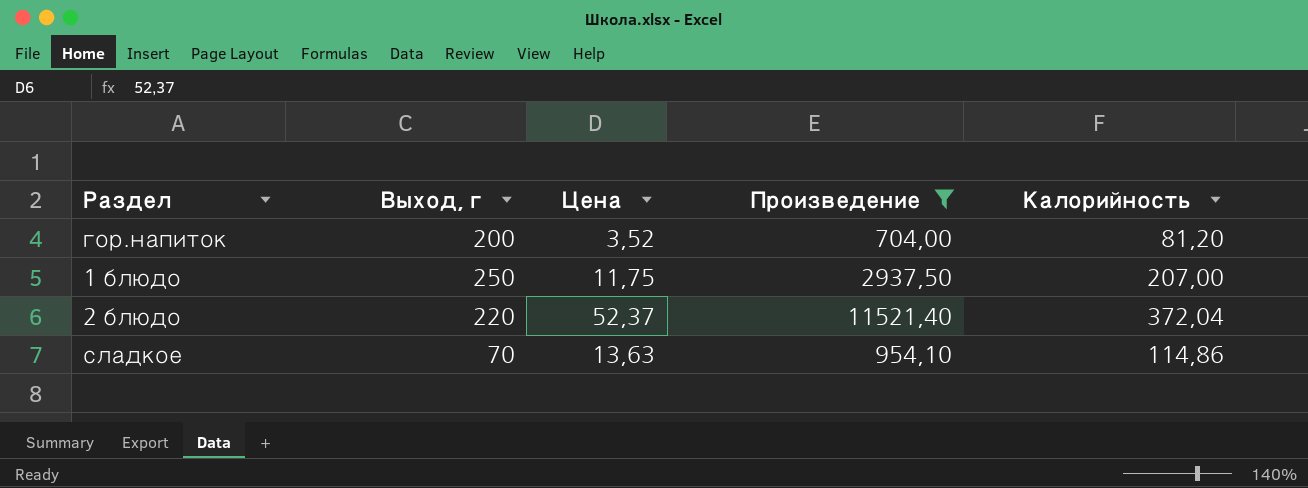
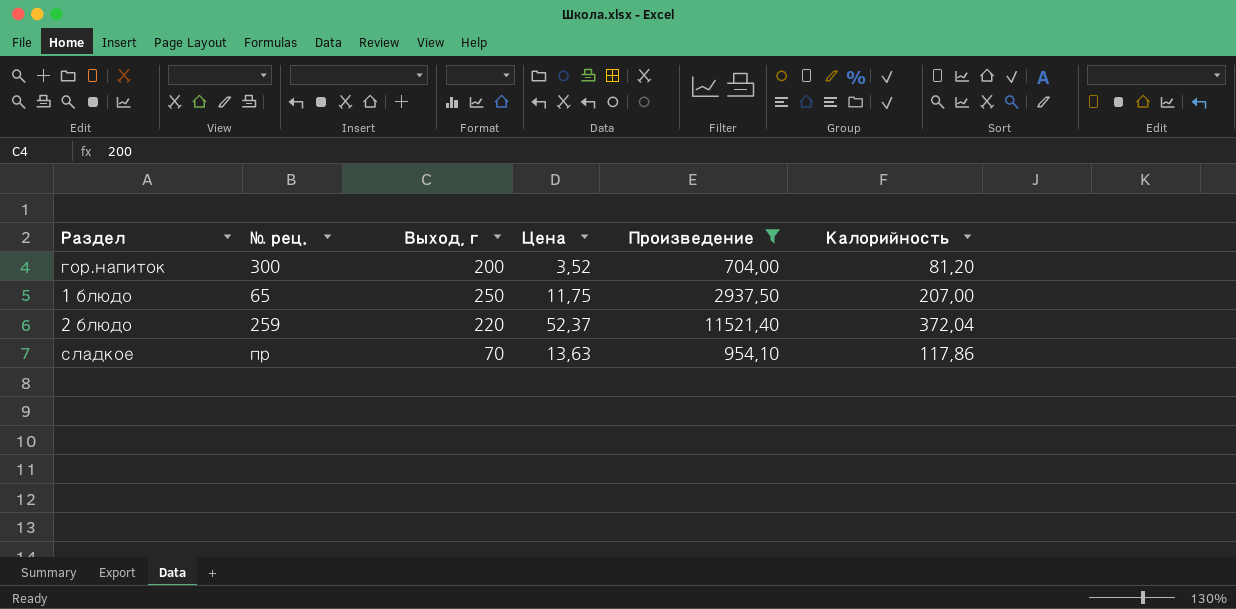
column № рец. | position: none -> 2
сладкое | Калорийность: 114,86 -> 117,86

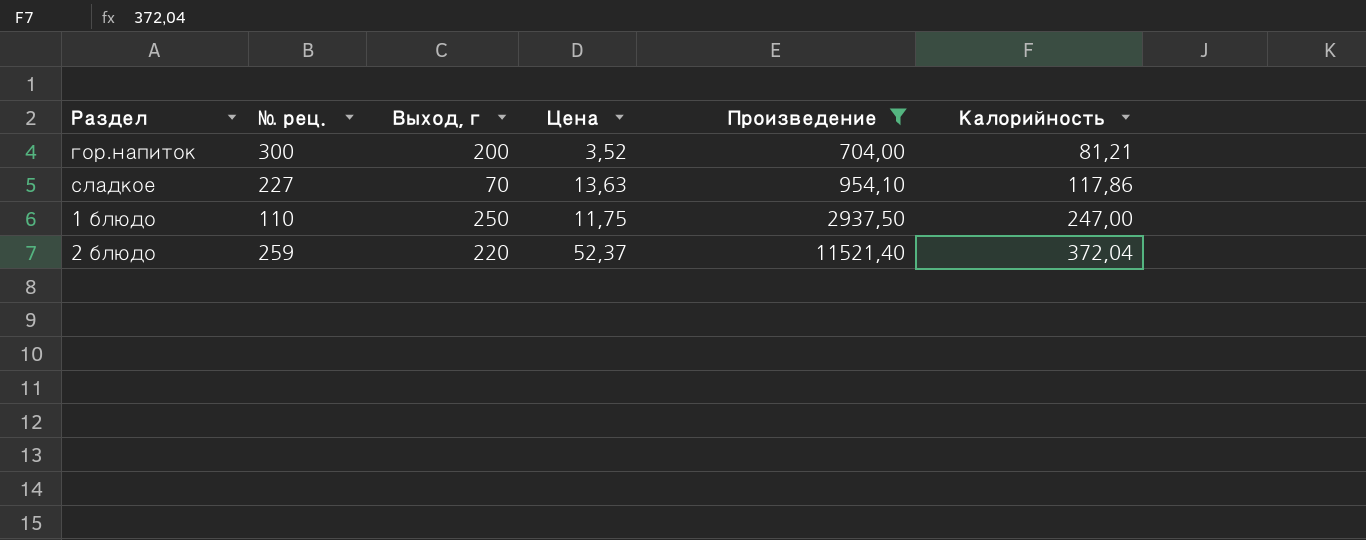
row order: none -> Произведение ascending
гор.напиток | Калорийность: 81,20 -> 81,21
сладкое | № рец.: пр -> 227
1 блюдо | № рец.: 65 -> 110
1 блюдо | Калорийность: 207,00 -> 247,00

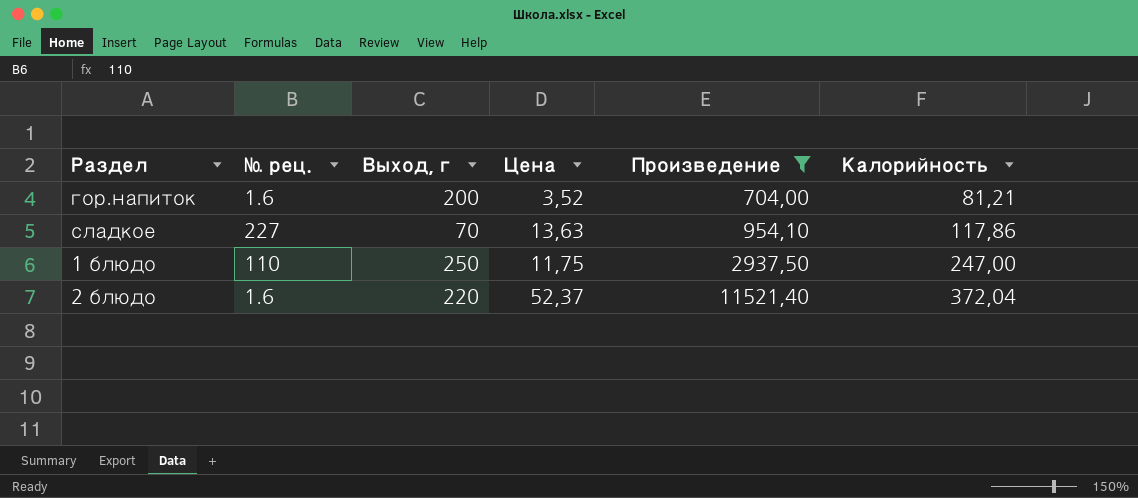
гор.напиток | № рец.: 300 -> 1.6
2 блюдо | № рец.: 259 -> 1.6

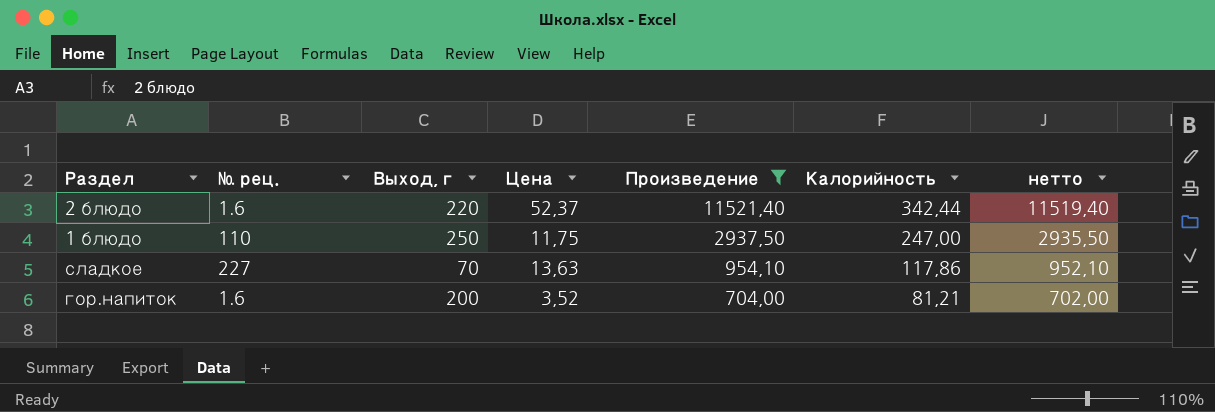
row order: Произведение ascending -> Произведение descending
column нетто | formula: none -> [Произведение] - 2
2 блюдо | Калорийность: 372,04 -> 342,44

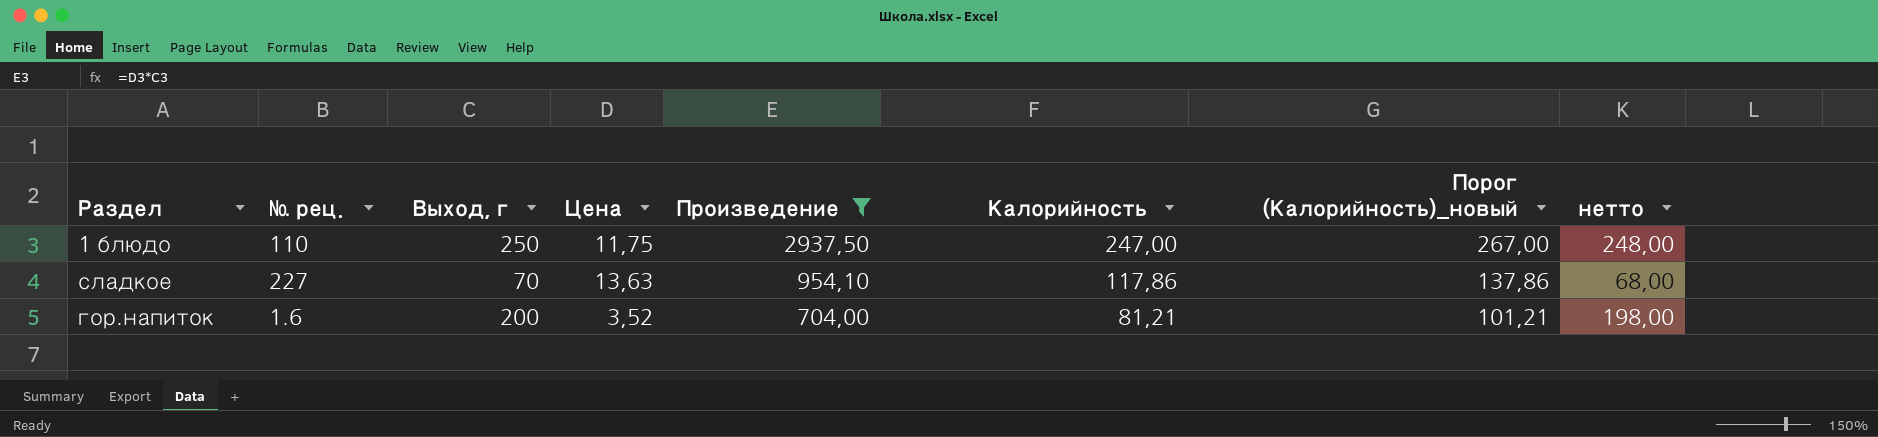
column Порог (Калорийность)_новый | formula: none -> [Калорийность] + 20
column нетто | formula: [Произведение] - 2 -> [Выход, г] - 2
row 2 блюдо: 1.6 | 220 | 52,37 | 11521,40 | 342,44 | 11519,40 -> none

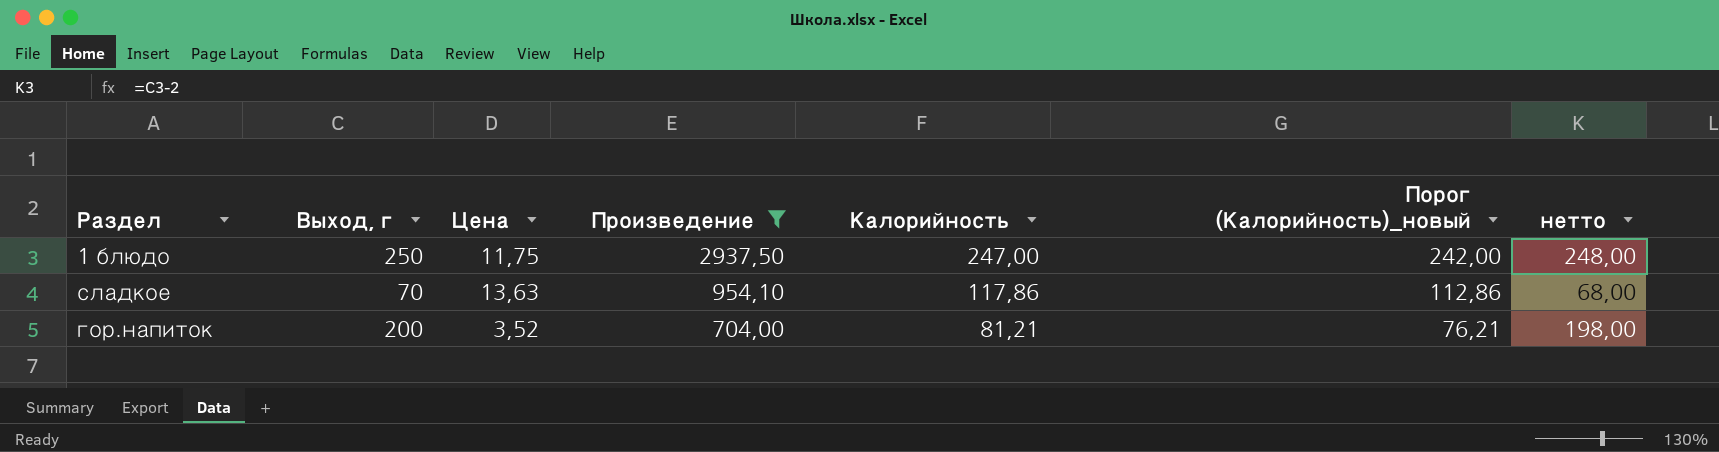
column № рец. | position: 2 -> none
column Порог (Калорийность)_новый | formula: [Калорийность] + 20 -> [Калорийность] - 5

